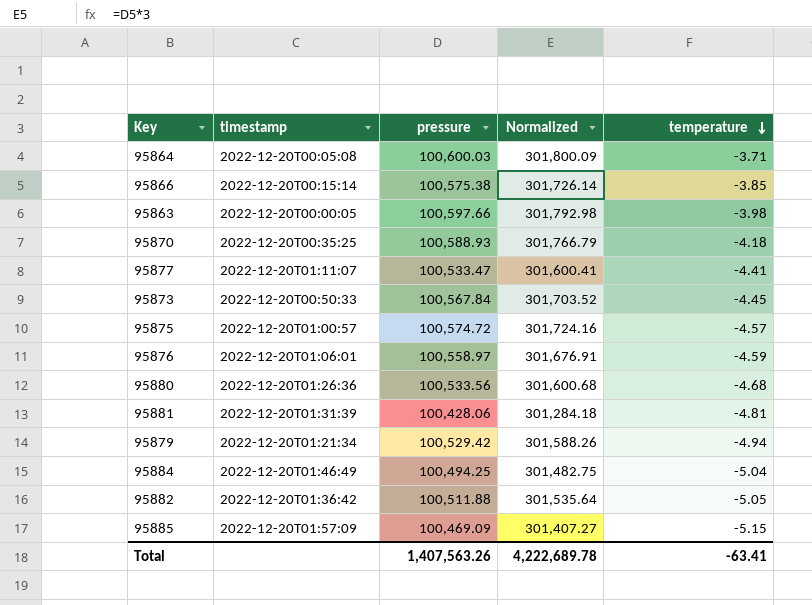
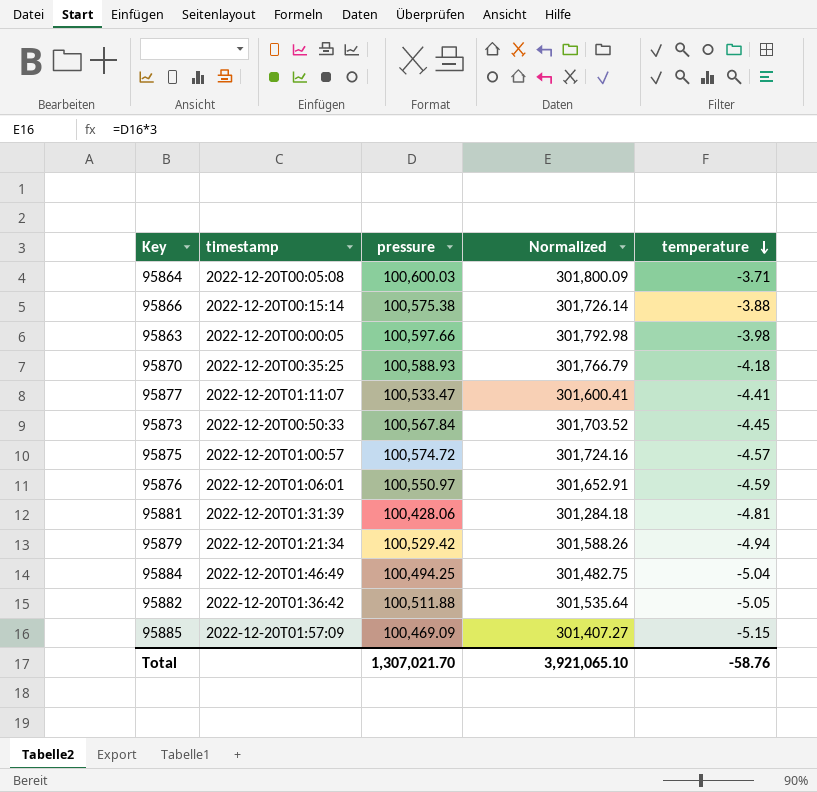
row 95880: 2022-12-20T01:26:36 | 100,533.56 | 301,600.68 | -4.68 -> none
95866 | temperature: -3.85 -> -3.88
95876 | pressure: 100,558.97 -> 100,550.97
95876 | Normalized: 301,676.91 -> 301,652.91
Total | pressure: 1,407,563.26 -> 1,307,021.70
Total | Normalized: 4,222,689.78 -> 3,921,065.10
Total | temperature: -63.41 -> -58.76

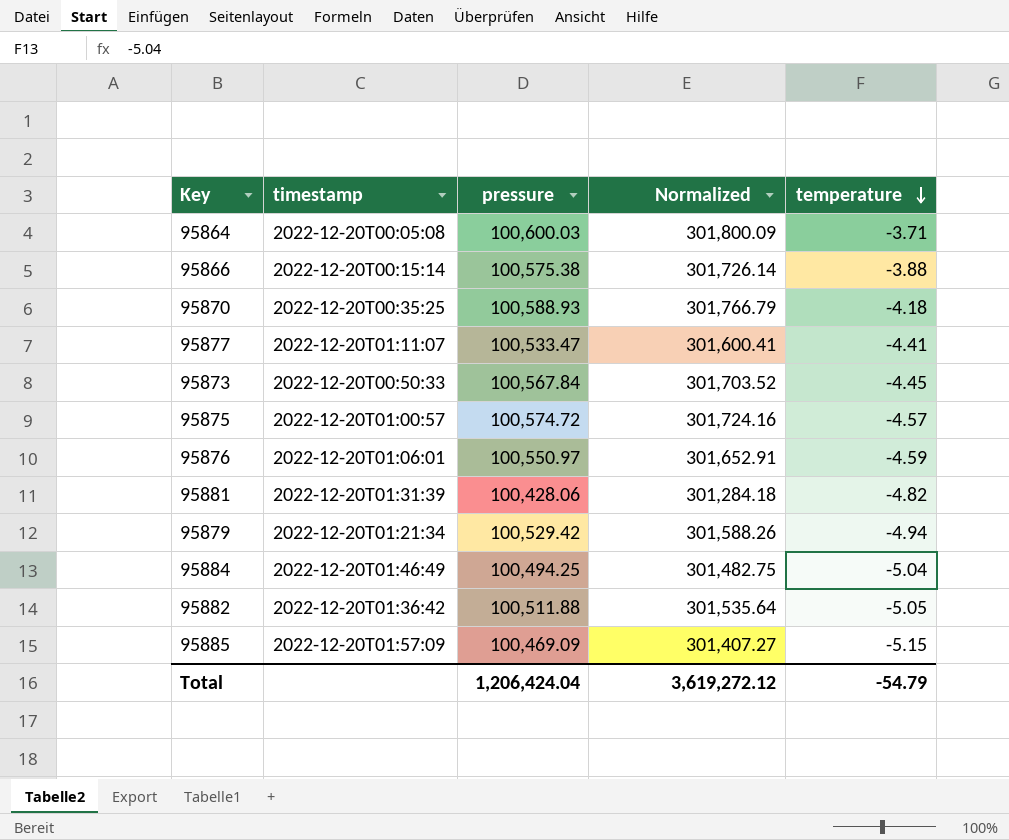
row 95863: 2022-12-20T00:00:05 | 100,597.66 | 301,792.98 | -3.98 -> none
95881 | temperature: -4.81 -> -4.82
Total | pressure: 1,307,021.70 -> 1,206,424.04
Total | Normalized: 3,921,065.10 -> 3,619,272.12
Total | temperature: -58.76 -> -54.79

